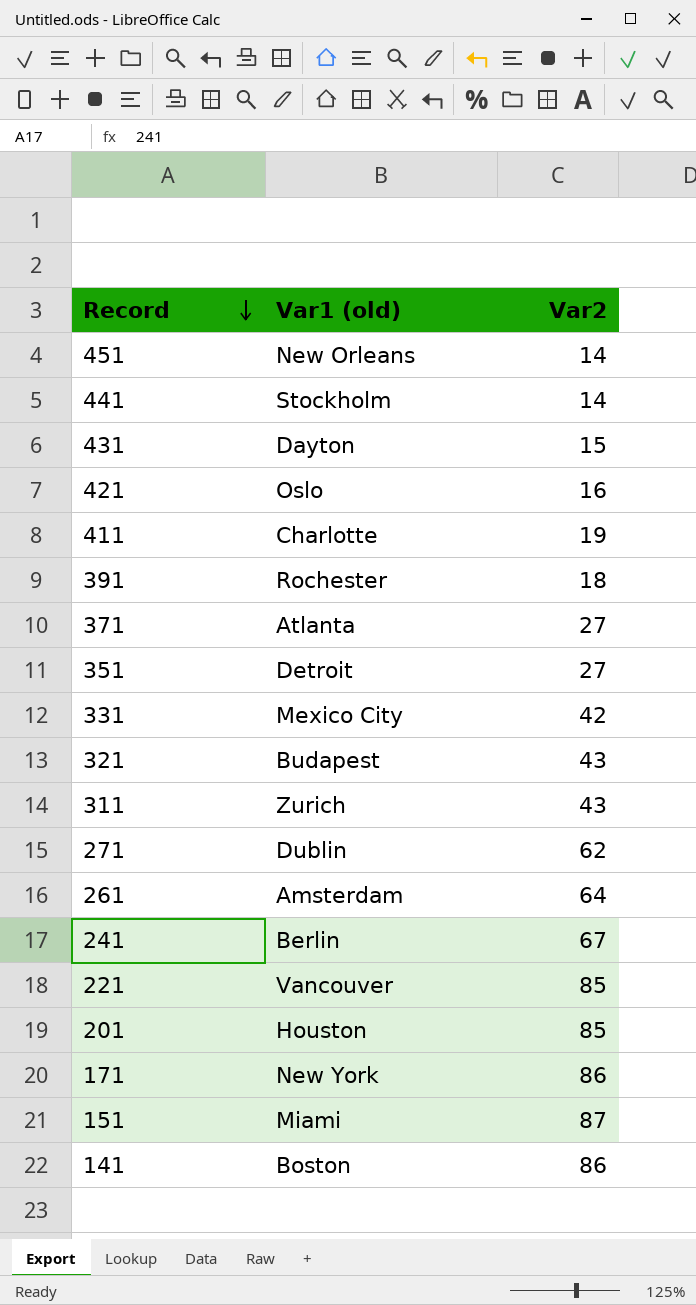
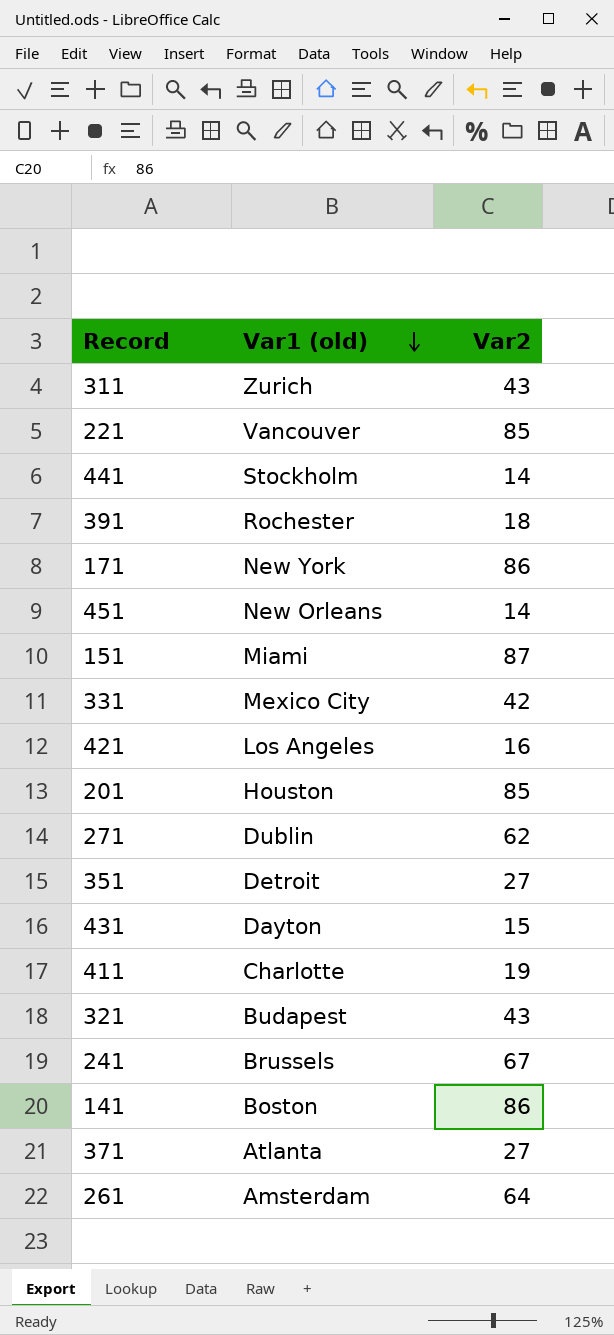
row order: Record descending -> Var1 (old) descending
421 | Var1 (old): Oslo -> Los Angeles
241 | Var1 (old): Berlin -> Brussels

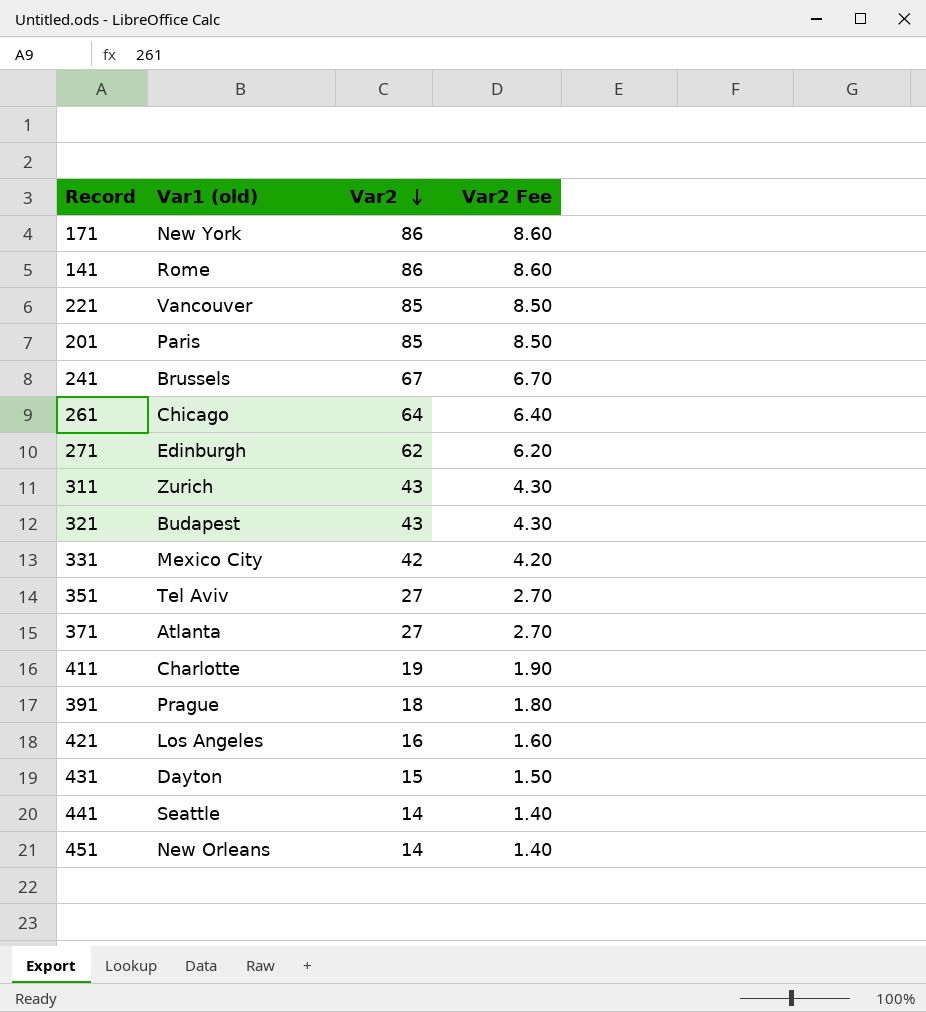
row order: Var1 (old) descending -> Var2 descending
column Var2 Fee | formula: none -> [Var2] * 0.1
row 151: Miami | 87 -> none
141 | Var1 (old): Boston -> Rome
201 | Var1 (old): Houston -> Paris
261 | Var1 (old): Amsterdam -> Chicago
271 | Var1 (old): Dublin -> Edinburgh
351 | Var1 (old): Detroit -> Tel Aviv
391 | Var1 (old): Rochester -> Prague
441 | Var1 (old): Stockholm -> Seattle

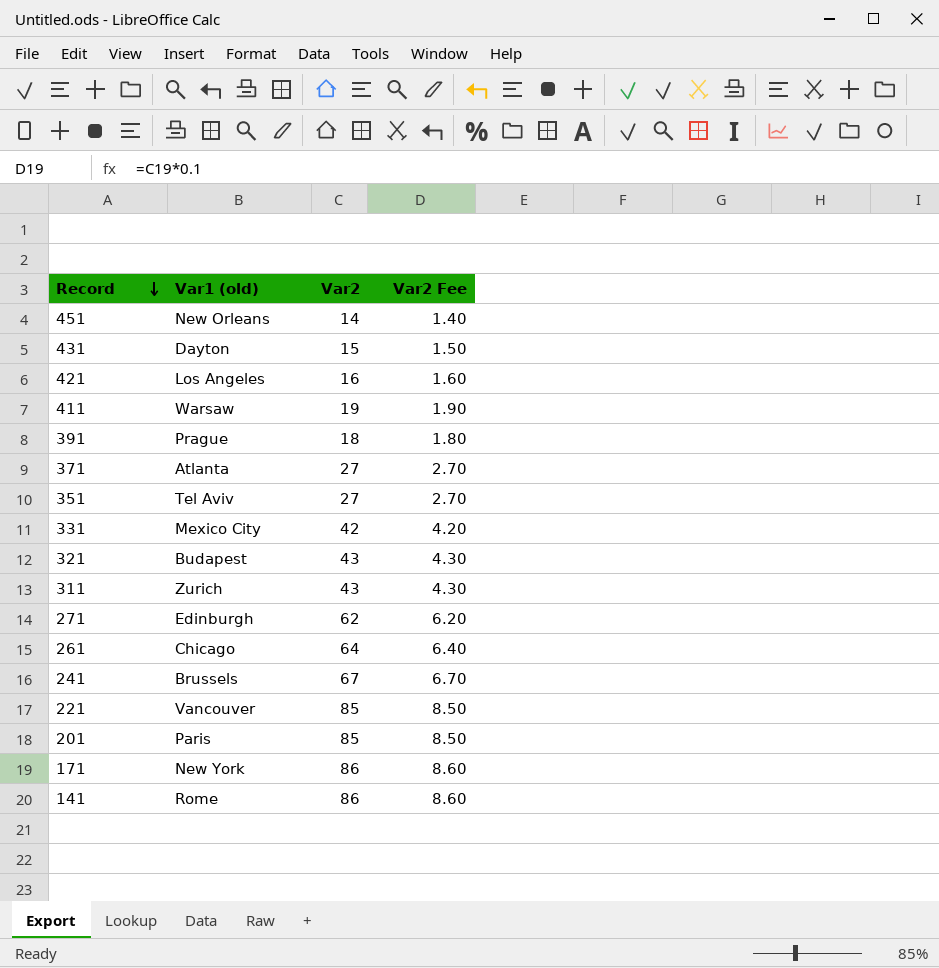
row order: Var2 descending -> Record descending
row 441: Seattle | 14 | 1.40 -> none
411 | Var1 (old): Charlotte -> Warsaw

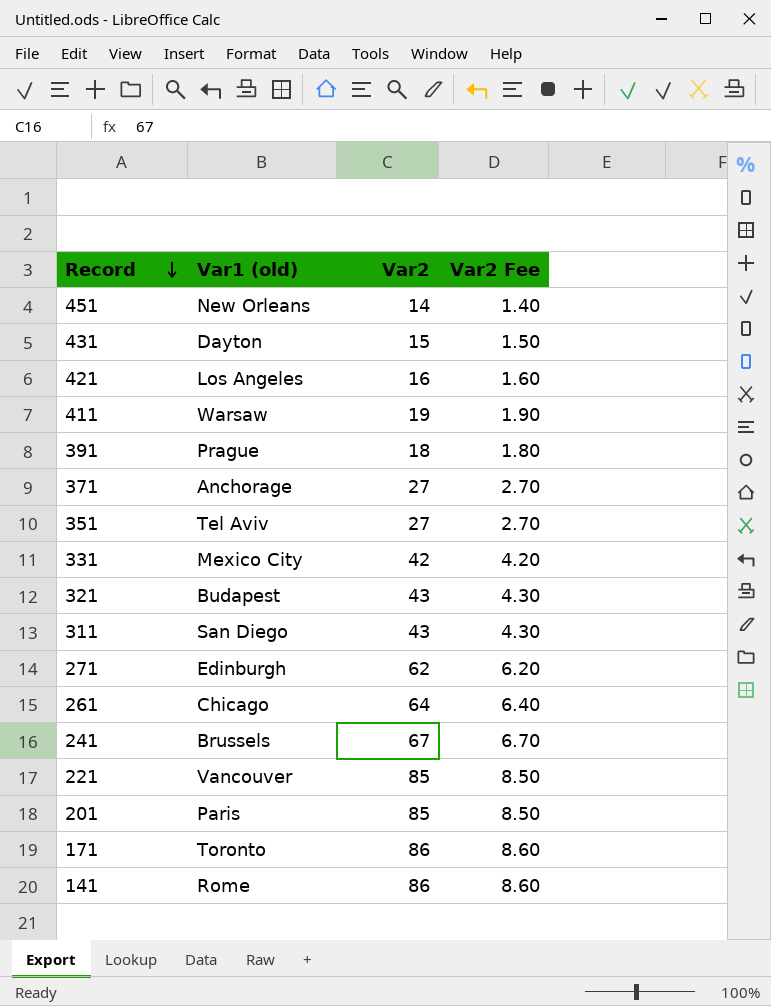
371 | Var1 (old): Atlanta -> Anchorage
311 | Var1 (old): Zurich -> San Diego
171 | Var1 (old): New York -> Toronto

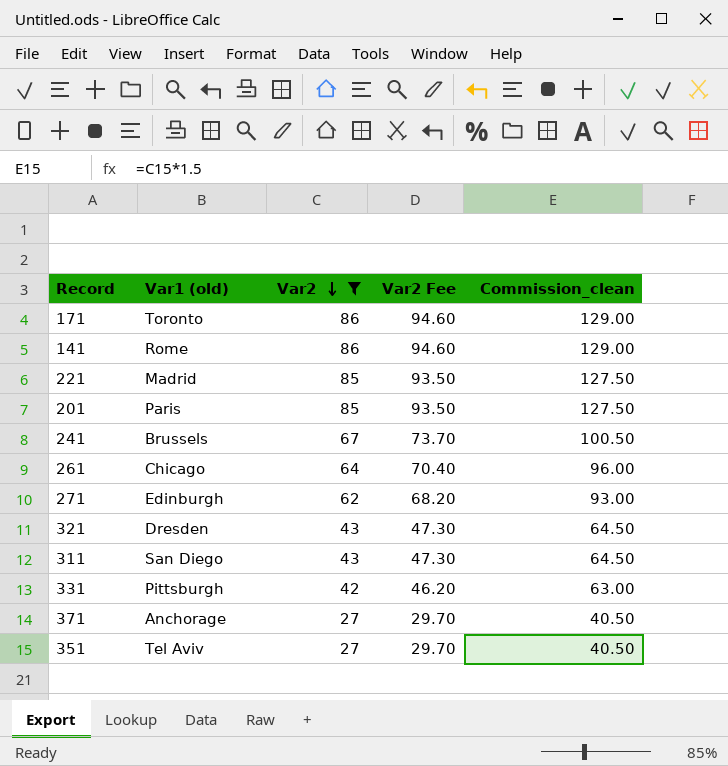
filter: none -> Var2 >= 27
row order: Record descending -> Var2 descending
column Var2 Fee | formula: [Var2] * 0.1 -> [Var2] * 1.1
column Commission_clean | formula: none -> [Var2] * 1.5
221 | Var1 (old): Vancouver -> Madrid
321 | Var1 (old): Budapest -> Dresden
331 | Var1 (old): Mexico City -> Pittsburgh

